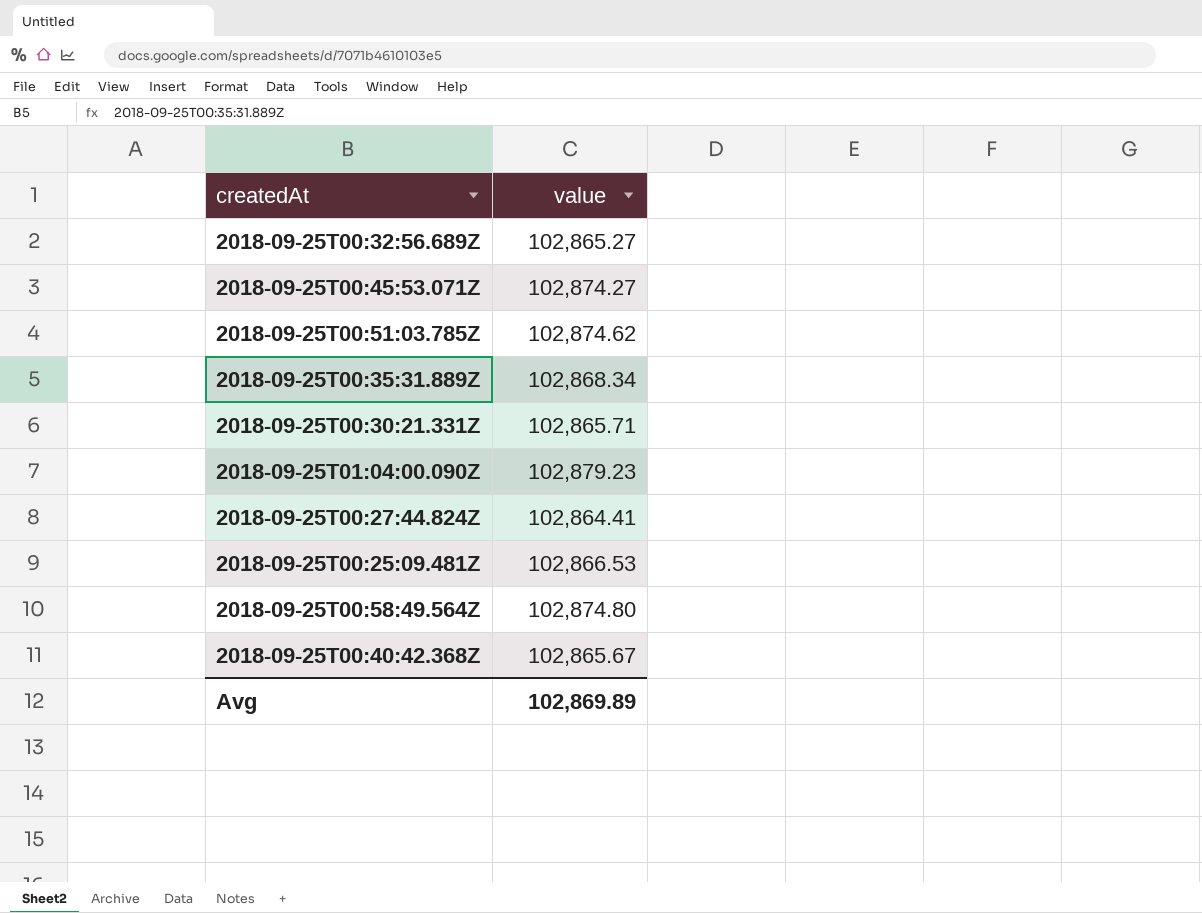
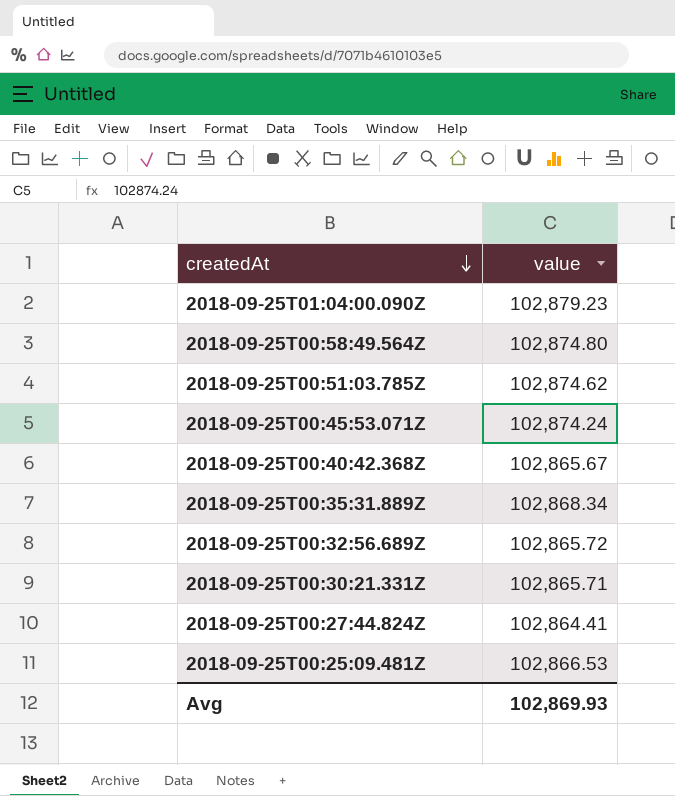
row order: none -> createdAt descending
2018-09-25T00:45:53.071Z | value: 102,874.27 -> 102,874.24
2018-09-25T00:32:56.689Z | value: 102,865.27 -> 102,865.72
Avg | value: 102,869.89 -> 102,869.93

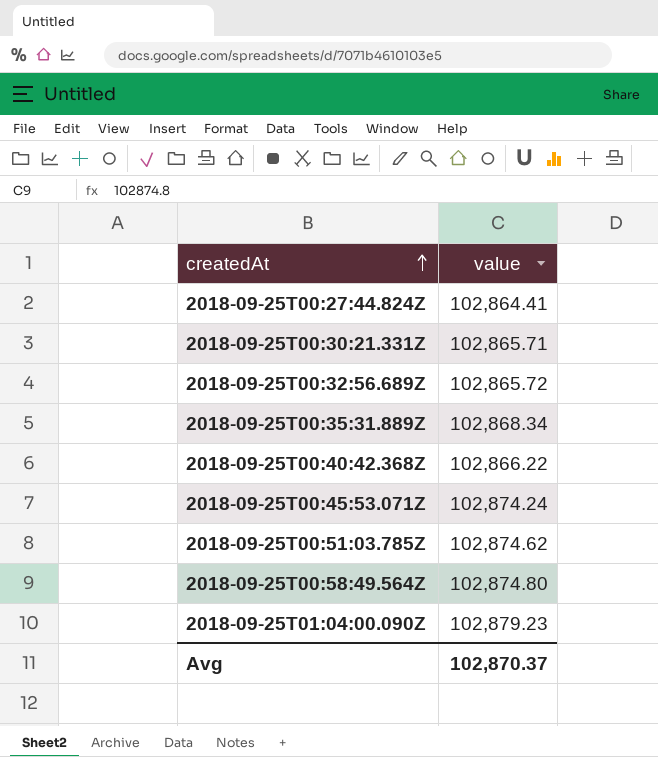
row order: createdAt descending -> createdAt ascending
row 2018-09-25T00:25:09.481Z: 102,866.53 -> none
2018-09-25T00:40:42.368Z | value: 102,865.67 -> 102,866.22
Avg | value: 102,869.93 -> 102,870.37

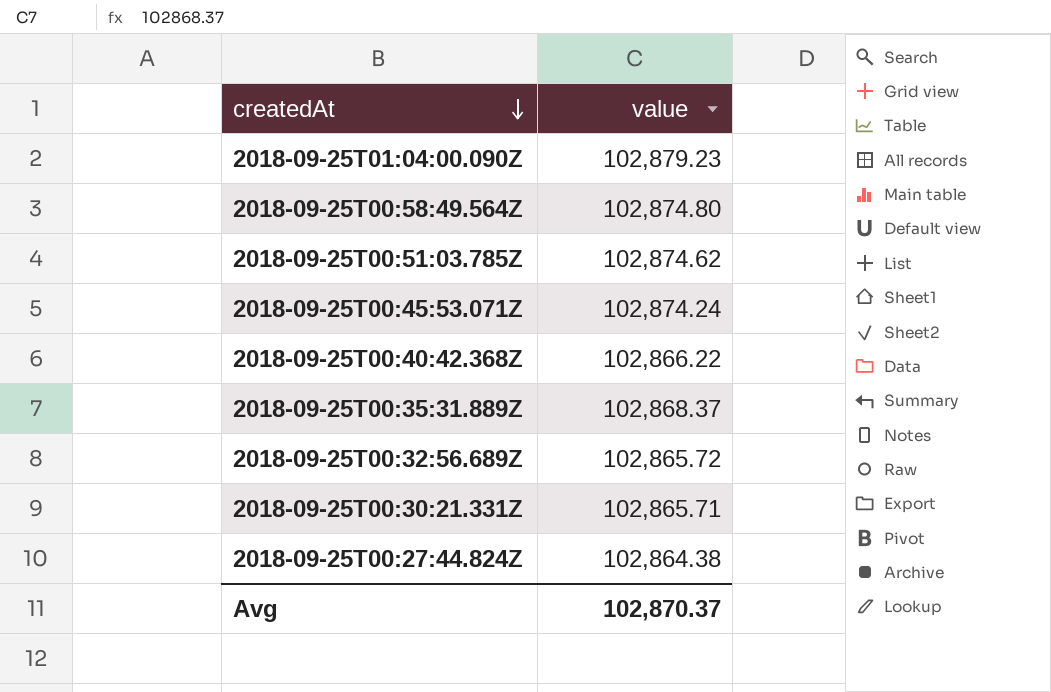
row order: createdAt ascending -> createdAt descending
2018-09-25T00:35:31.889Z | value: 102,868.34 -> 102,868.37
2018-09-25T00:27:44.824Z | value: 102,864.41 -> 102,864.38

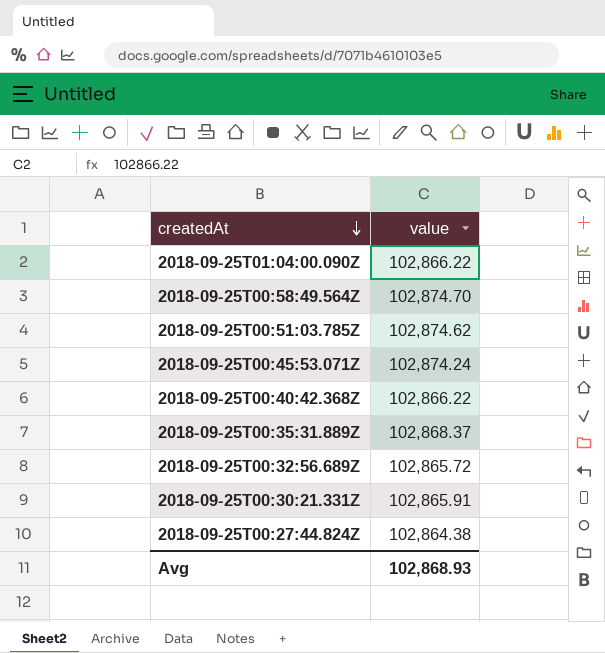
2018-09-25T01:04:00.090Z | value: 102,879.23 -> 102,866.22
2018-09-25T00:58:49.564Z | value: 102,874.80 -> 102,874.70
2018-09-25T00:30:21.331Z | value: 102,865.71 -> 102,865.91
Avg | value: 102,870.37 -> 102,868.93

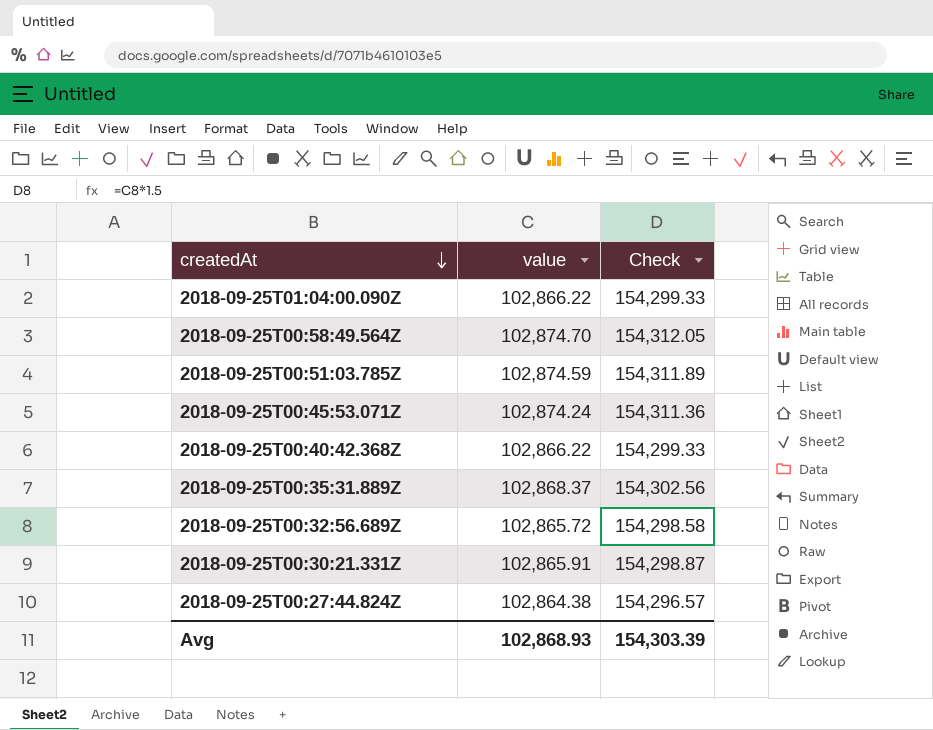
column Check | formula: none -> [value] * 1.5
2018-09-25T00:51:03.785Z | value: 102,874.62 -> 102,874.59

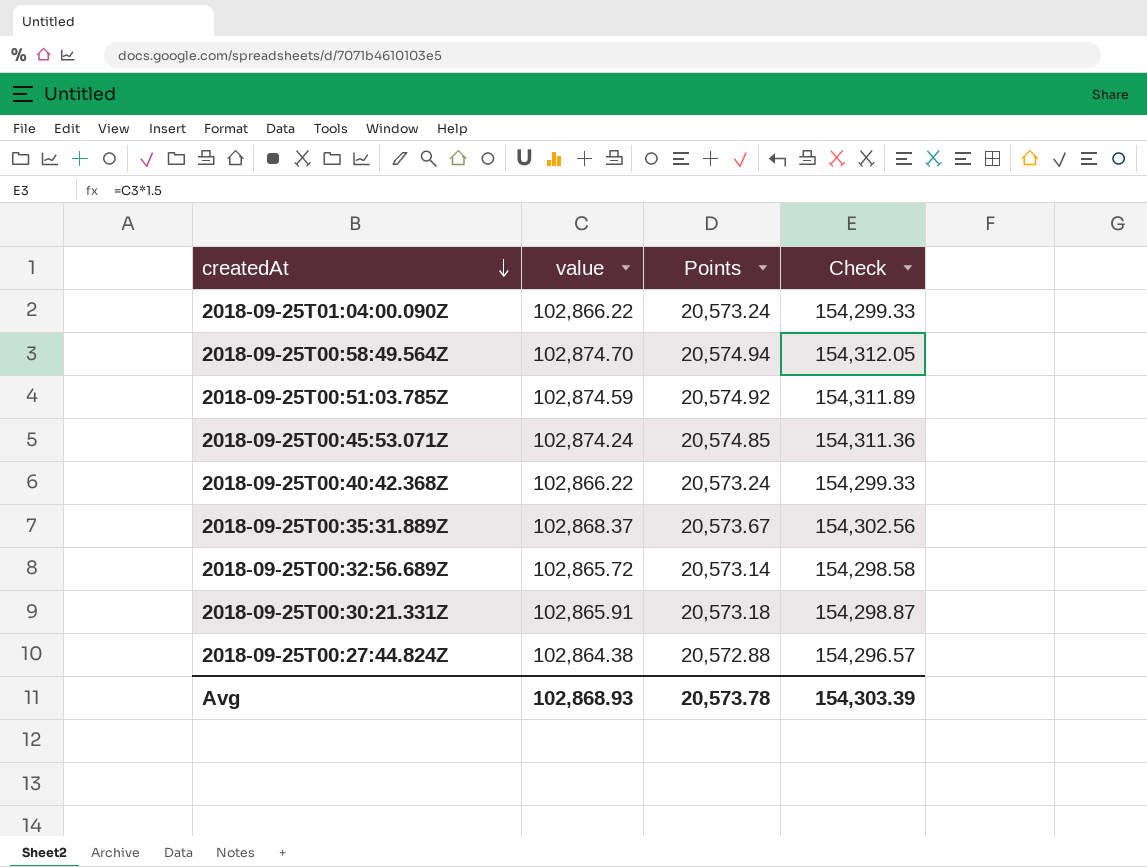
column Points | formula: none -> [value] * 0.2

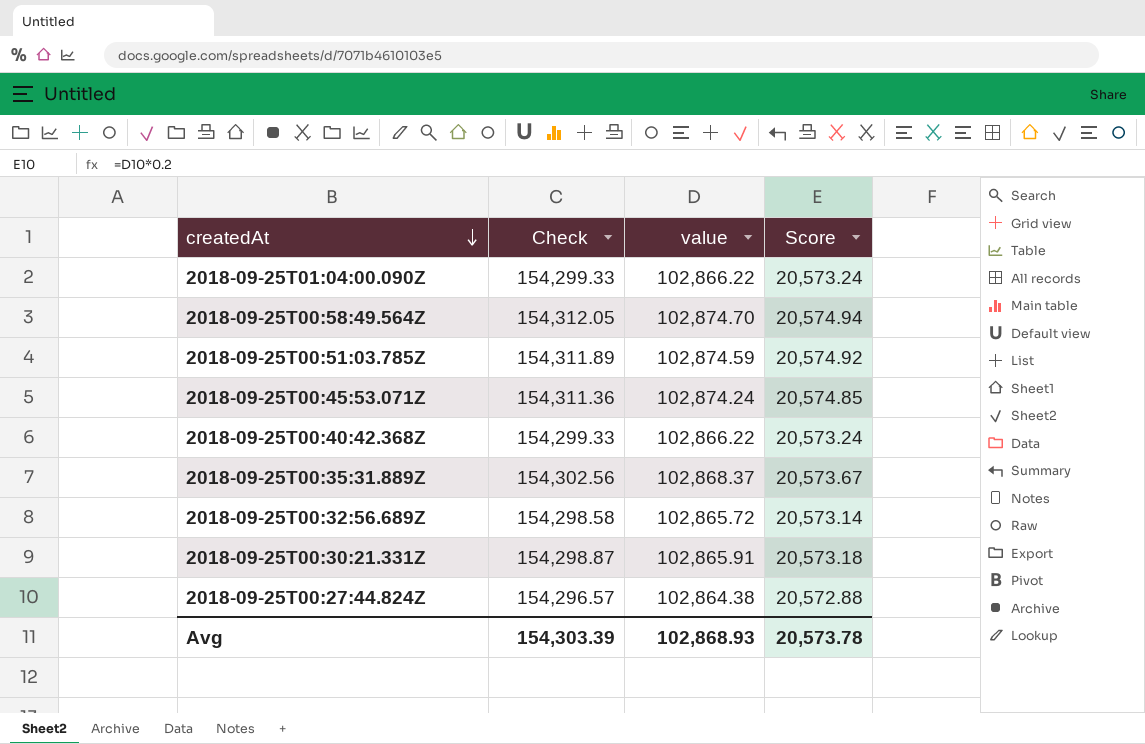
column Check | position: 4 -> 2
column name: Points -> Score

